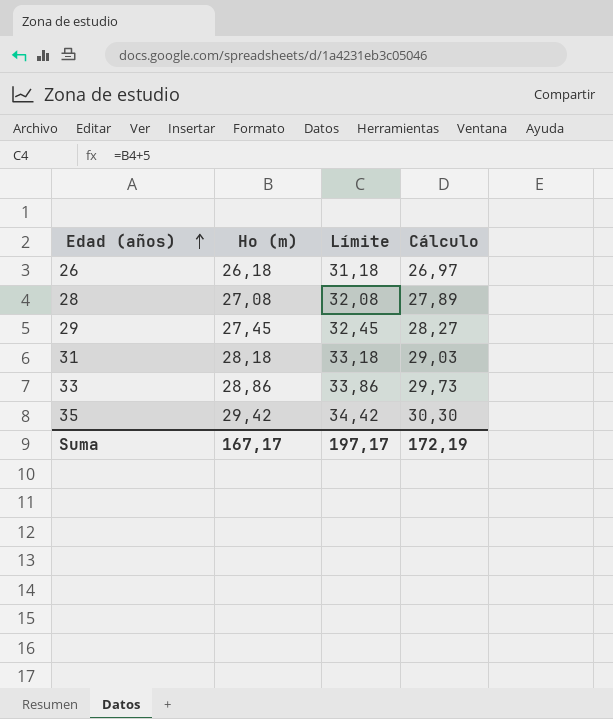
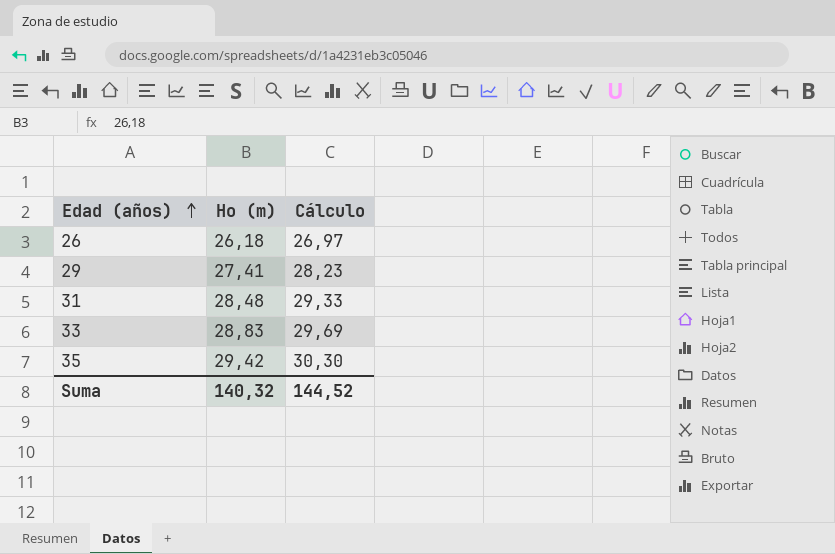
column Límite | formula: [Ho (m)] + 5 -> none
row 28: 27,08 | 32,08 | 27,89 -> none
29 | Ho (m): 27,45 -> 27,41
29 | Cálculo: 28,27 -> 28,23
31 | Ho (m): 28,18 -> 28,48
31 | Cálculo: 29,03 -> 29,33
33 | Ho (m): 28,86 -> 28,83
33 | Cálculo: 29,73 -> 29,69
Suma | Ho (m): 167,17 -> 140,32
Suma | Cálculo: 172,19 -> 144,52

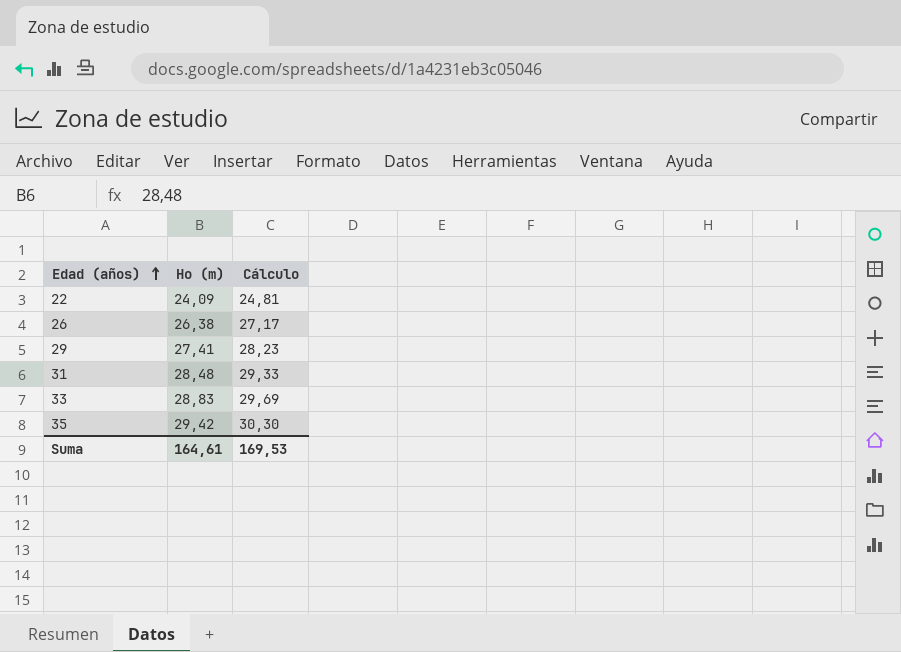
row 22: none -> 24,09 | 24,81
26 | Ho (m): 26,18 -> 26,38
26 | Cálculo: 26,97 -> 27,17
Suma | Ho (m): 140,32 -> 164,61
Suma | Cálculo: 144,52 -> 169,53

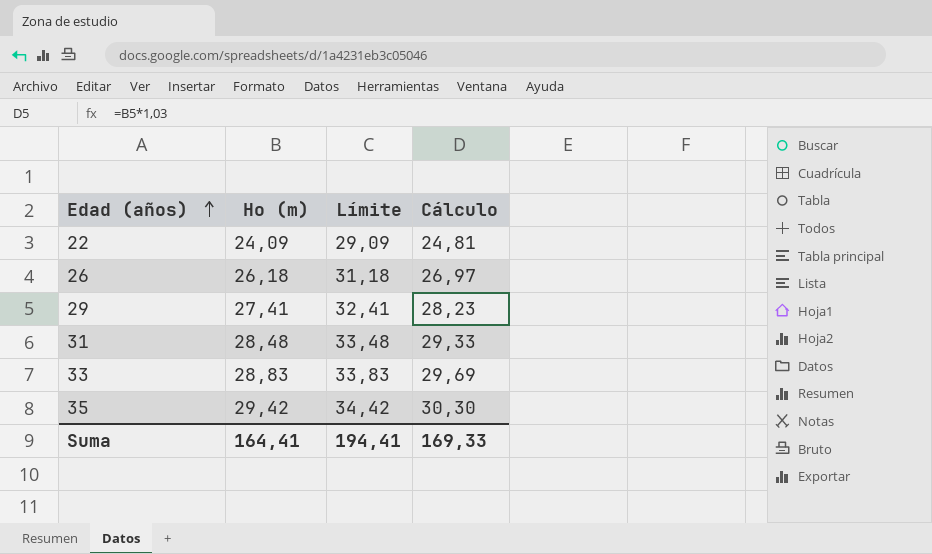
column Límite | formula: none -> [Ho (m)] + 5
26 | Ho (m): 26,38 -> 26,18
26 | Cálculo: 27,17 -> 26,97
Suma | Ho (m): 164,61 -> 164,41
Suma | Cálculo: 169,53 -> 169,33

